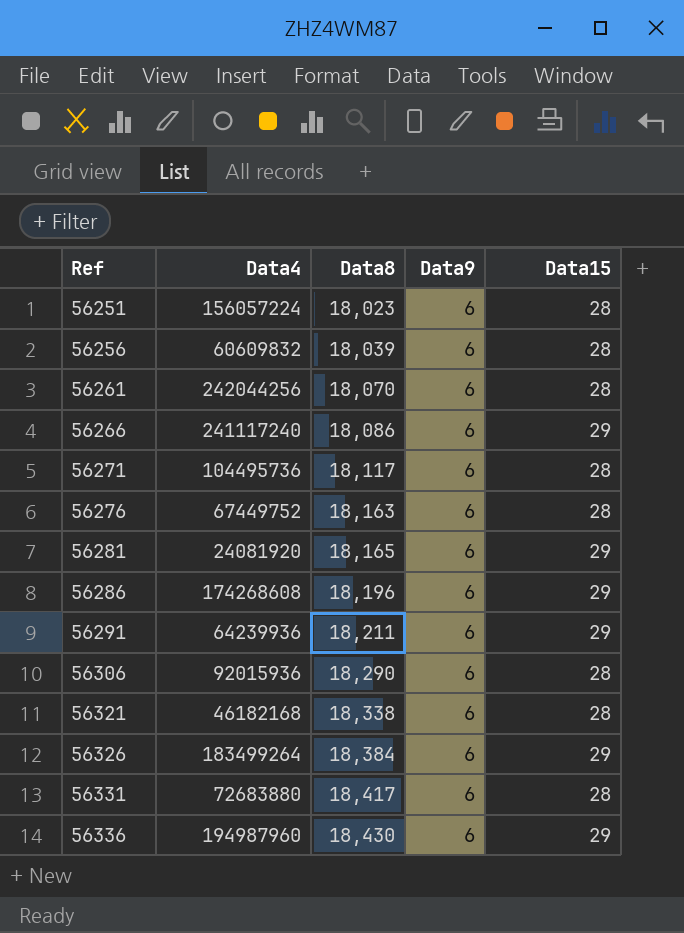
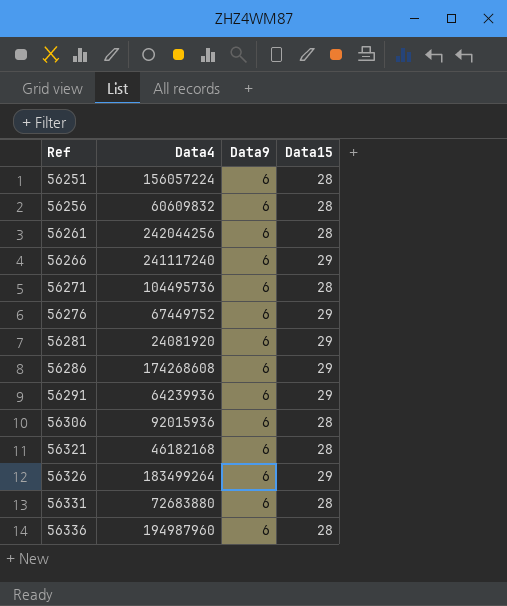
column Data8 | position: 3 -> none
56276 | Data15: 28 -> 29
56336 | Data15: 29 -> 28

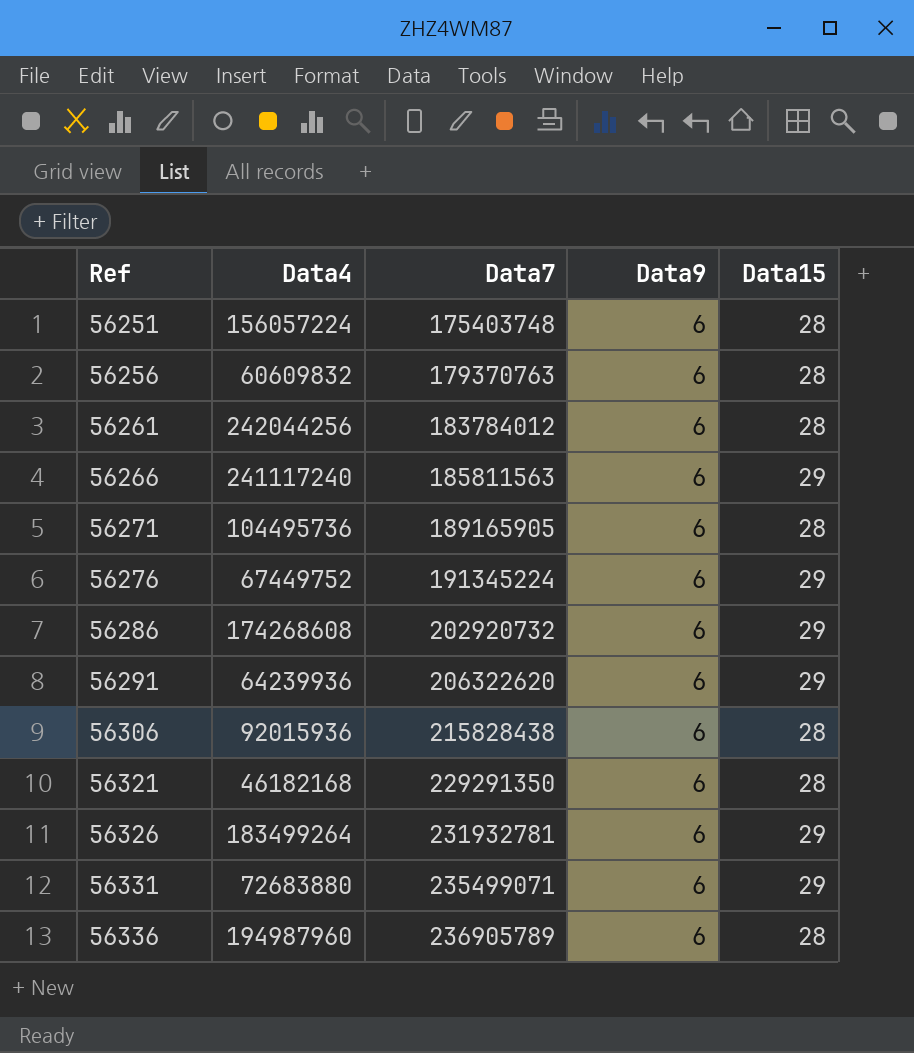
column Data7 | position: none -> 3
row 56281: 24081920 | 6 | 29 -> none
56331 | Data15: 28 -> 29

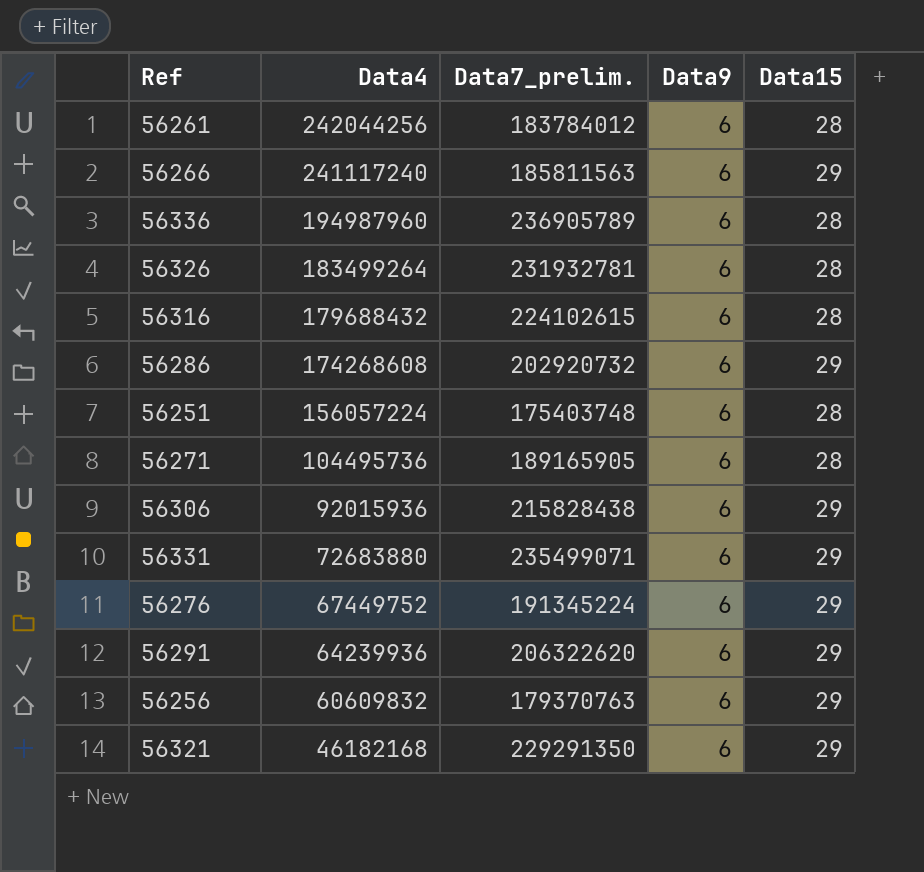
row order: Ref ascending -> Data4 descending
column name: Data7 -> Data7_prelim.
56326 | Data15: 29 -> 28
row 56316: none -> 179688432 | 224102615 | 6 | 28
56306 | Data15: 28 -> 29
56256 | Data15: 28 -> 29
56321 | Data15: 28 -> 29

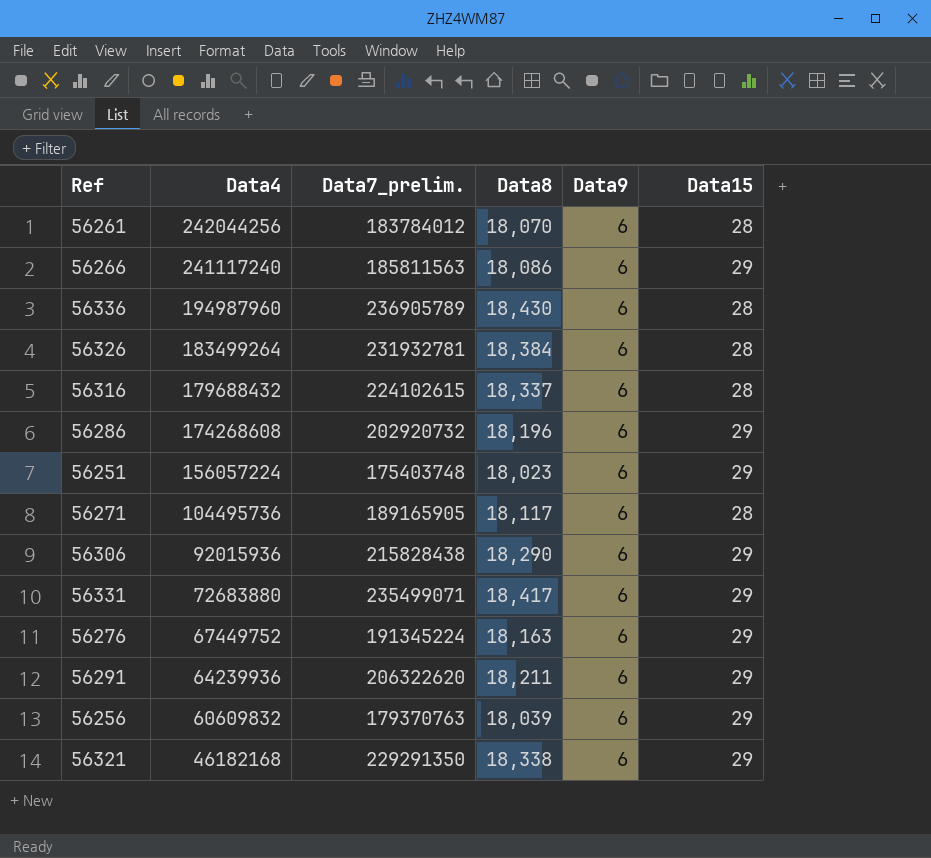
column Data8 | position: none -> 4
56251 | Data15: 28 -> 29

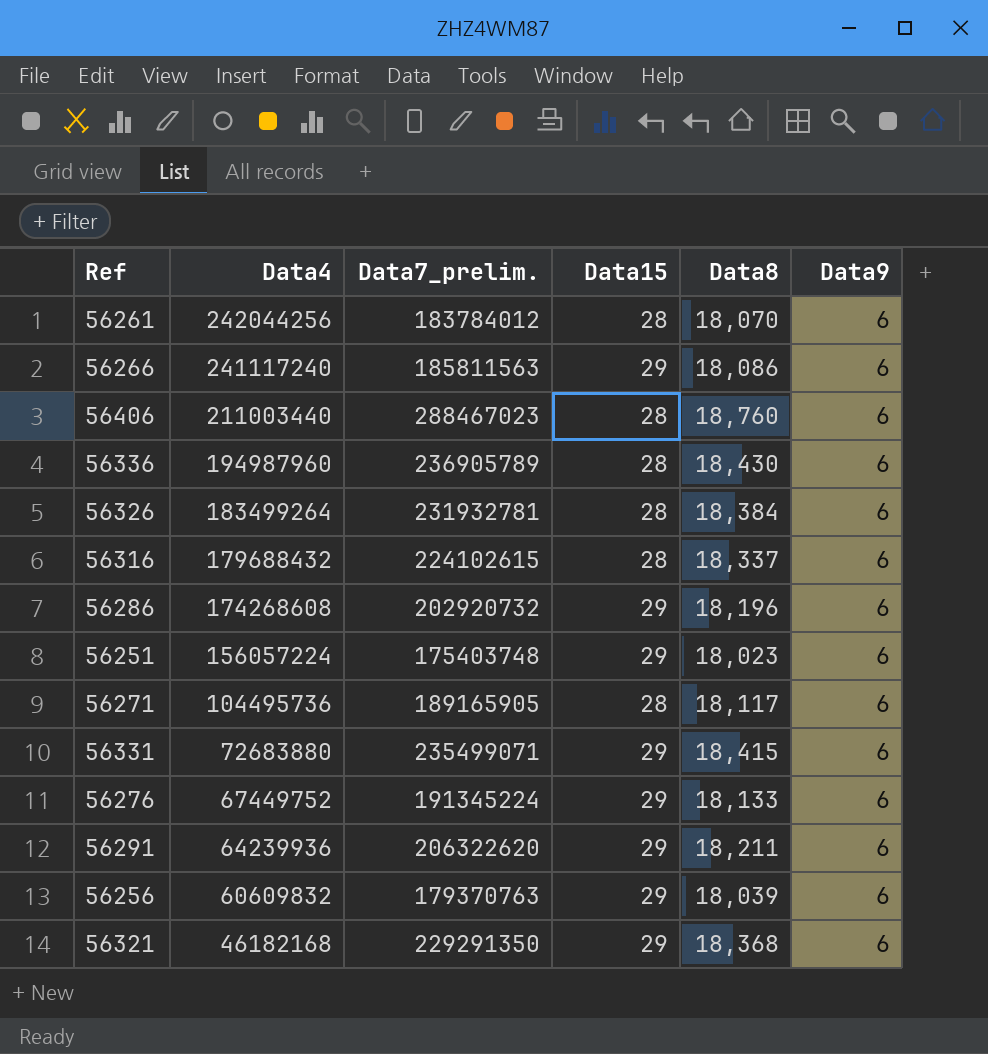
column Data15 | position: 6 -> 4
row 56306: 92015936 | 215828438 | 18,290 | 6 | 29 -> none
row 56406: none -> 211003440 | 288467023 | 28 | 18,760 | 6
56331 | Data8: 18,417 -> 18,415
56276 | Data8: 18,163 -> 18,133
56321 | Data8: 18,338 -> 18,368

